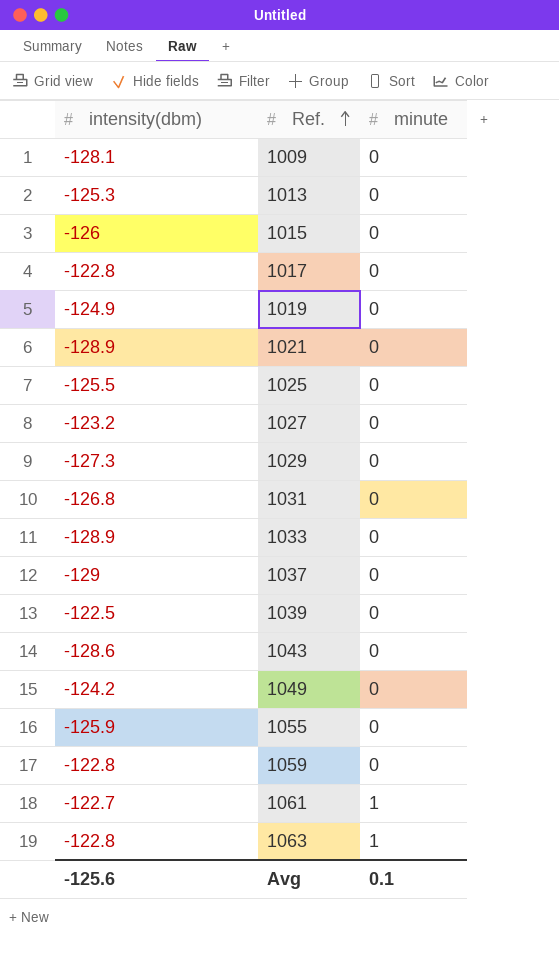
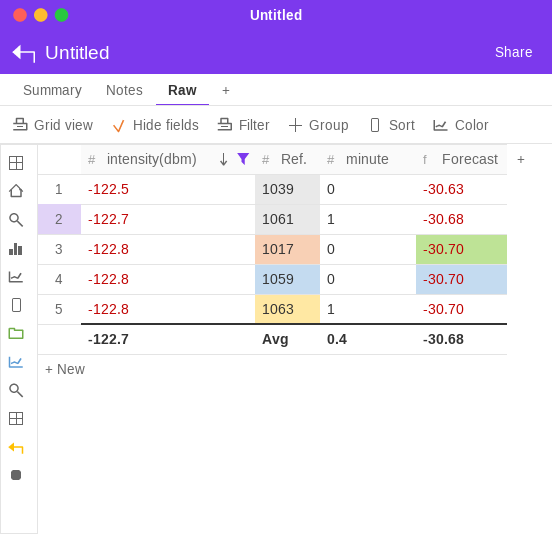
filter: none -> intensity(dbm) >= -122.8
row order: Ref. ascending -> intensity(dbm) descending
column Forecast | formula: none -> [intensity(dbm)] * 0.25
Avg | intensity(dbm): -125.6 -> -122.7
Avg | minute: 0.1 -> 0.4

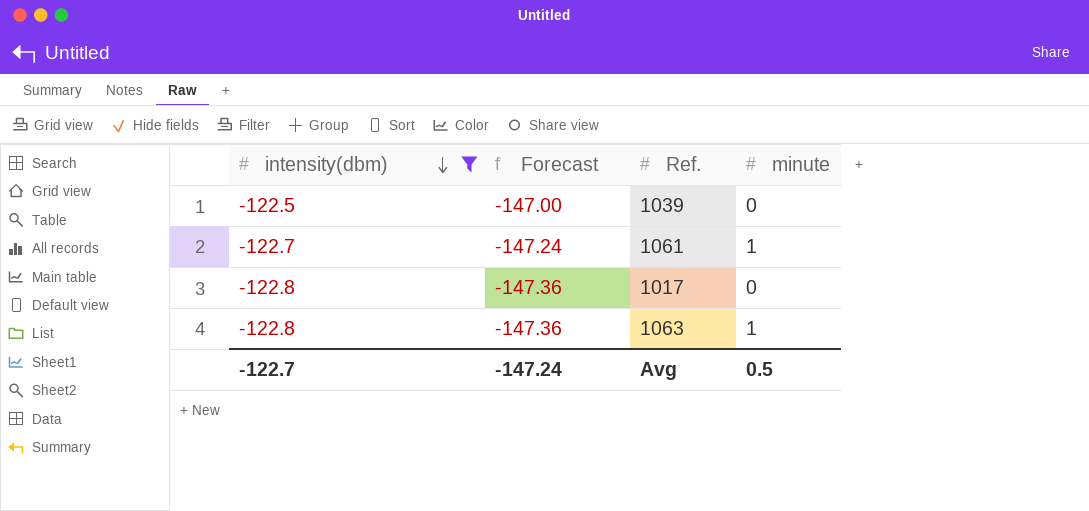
column Forecast | formula: [intensity(dbm)] * 0.25 -> [intensity(dbm)] * 1.2
column Forecast | position: 4 -> 2
row 1059: -122.8 | 0 | -30.70 -> none
Avg | Forecast: -30.68 -> -147.24
Avg | minute: 0.4 -> 0.5

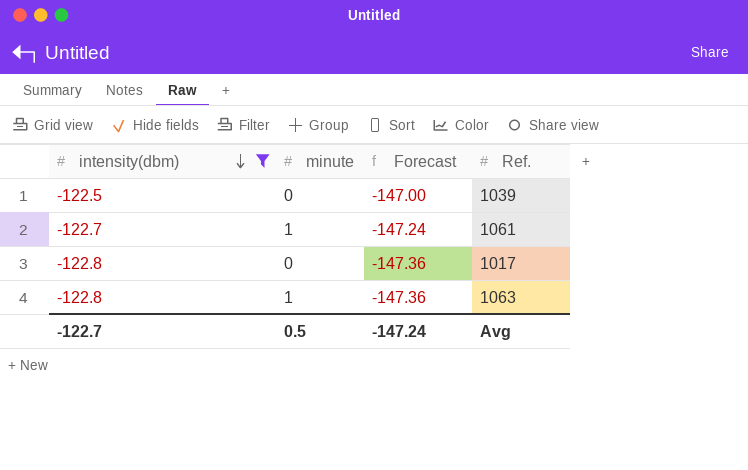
column minute | position: 4 -> 2

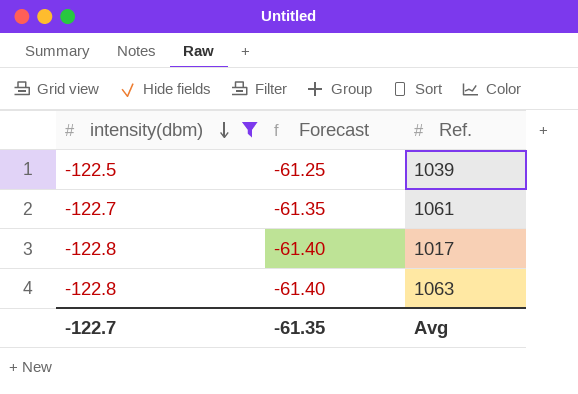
column minute | position: 2 -> none
column Forecast | formula: [intensity(dbm)] * 1.2 -> [intensity(dbm)] * 0.5
Avg | Forecast: -147.24 -> -61.35

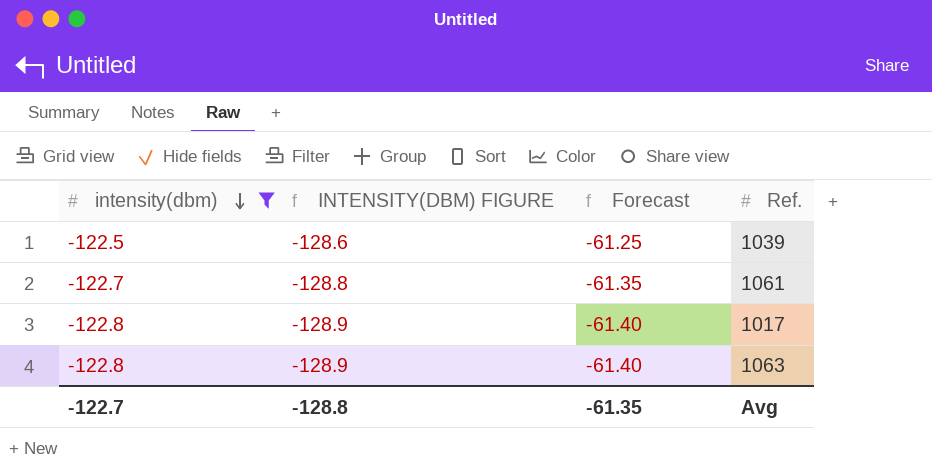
column INTENSITY(DBM) FIGURE | formula: none -> [intensity(dbm)] * 1.05

